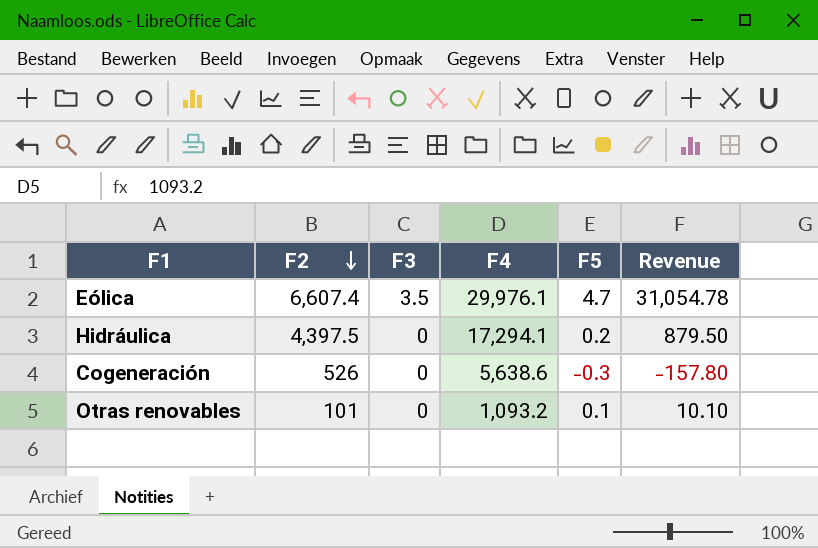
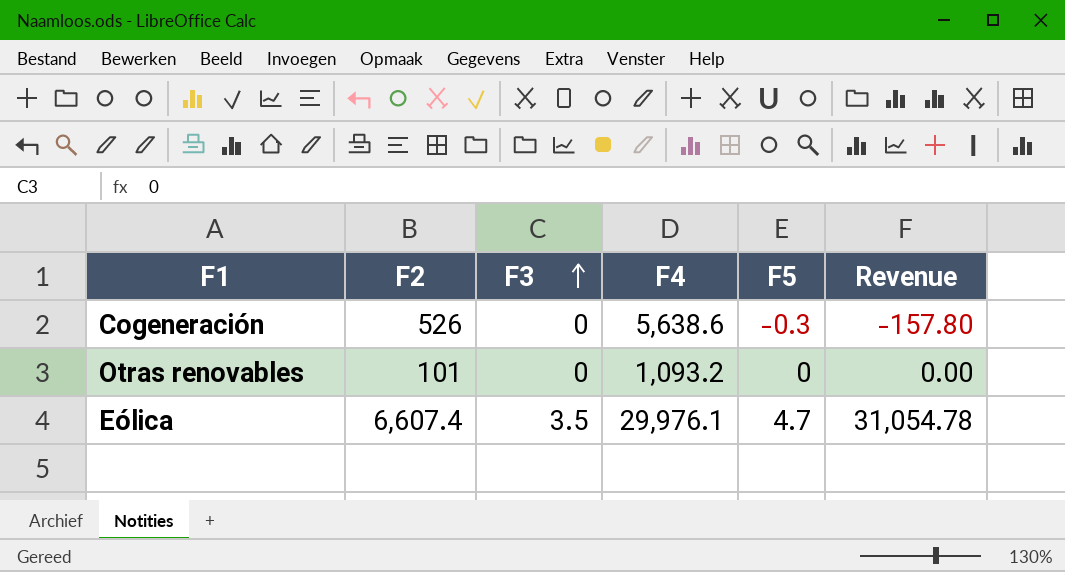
row order: F2 descending -> F3 ascending
row Hidráulica: 4,397.5 | 0 | 17,294.1 | 0.2 | 879.50 -> none
Otras renovables | F5: 0.1 -> 0
Otras renovables | Revenue: 10.10 -> 0.00

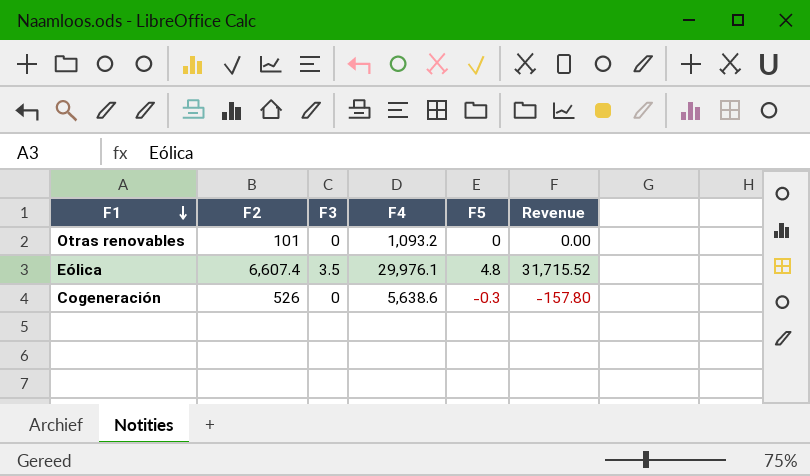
row order: F3 ascending -> F1 descending
Eólica | F5: 4.7 -> 4.8
Eólica | Revenue: 31,054.78 -> 31,715.52

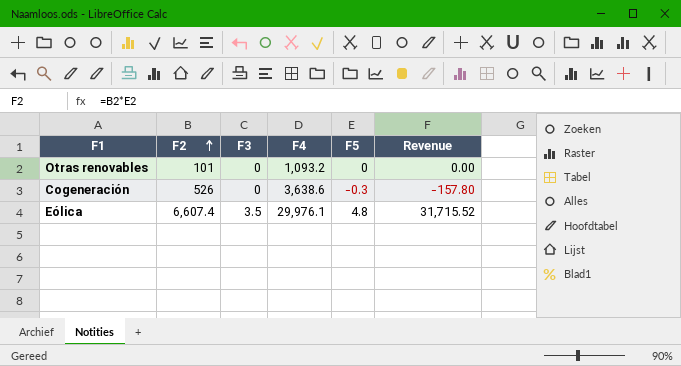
row order: F1 descending -> F2 ascending
Cogeneración | F4: 5,638.6 -> 3,638.6

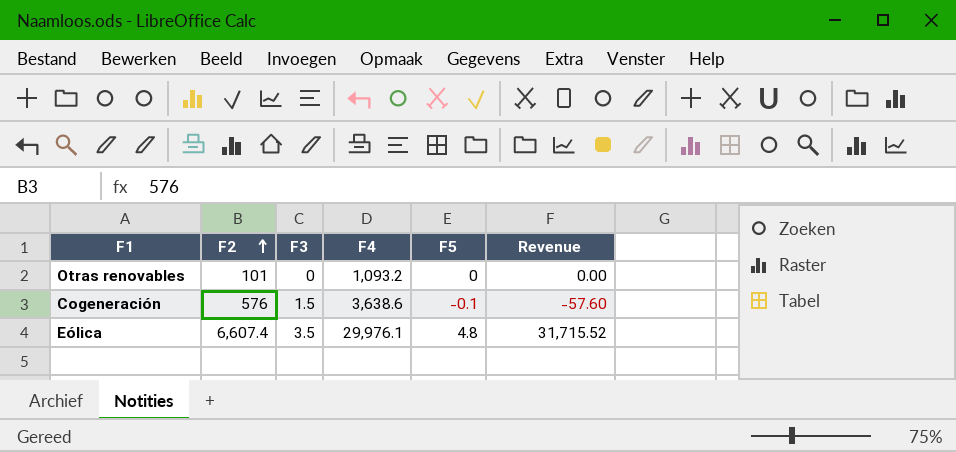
Cogeneración | F2: 526 -> 576
Cogeneración | F3: 0 -> 1.5
Cogeneración | F5: -0.3 -> -0.1
Cogeneración | Revenue: -157.80 -> -57.60

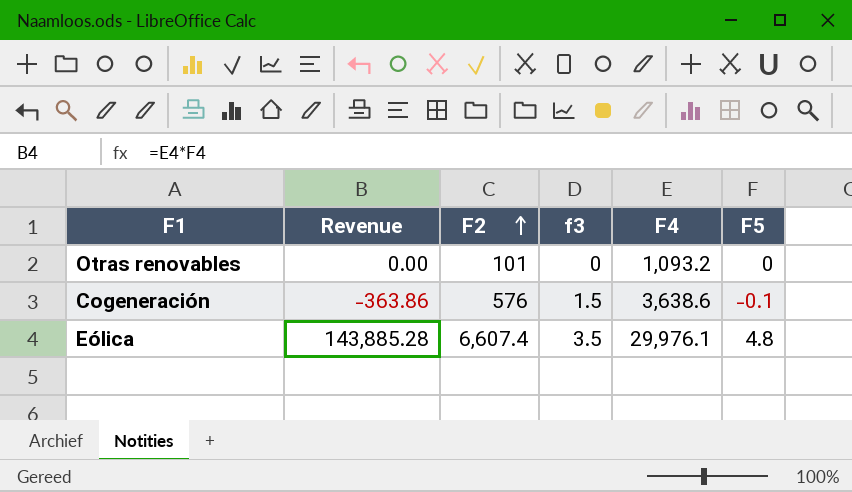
column Revenue | formula: [F2] * [F5] -> [F4] * [F5]
column Revenue | position: 6 -> 2
column name: F3 -> f3

